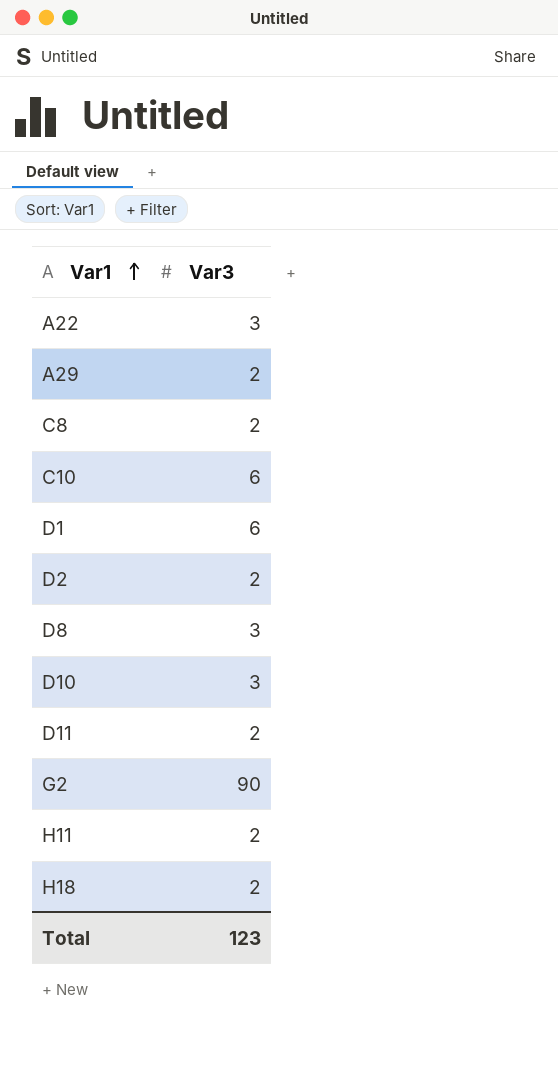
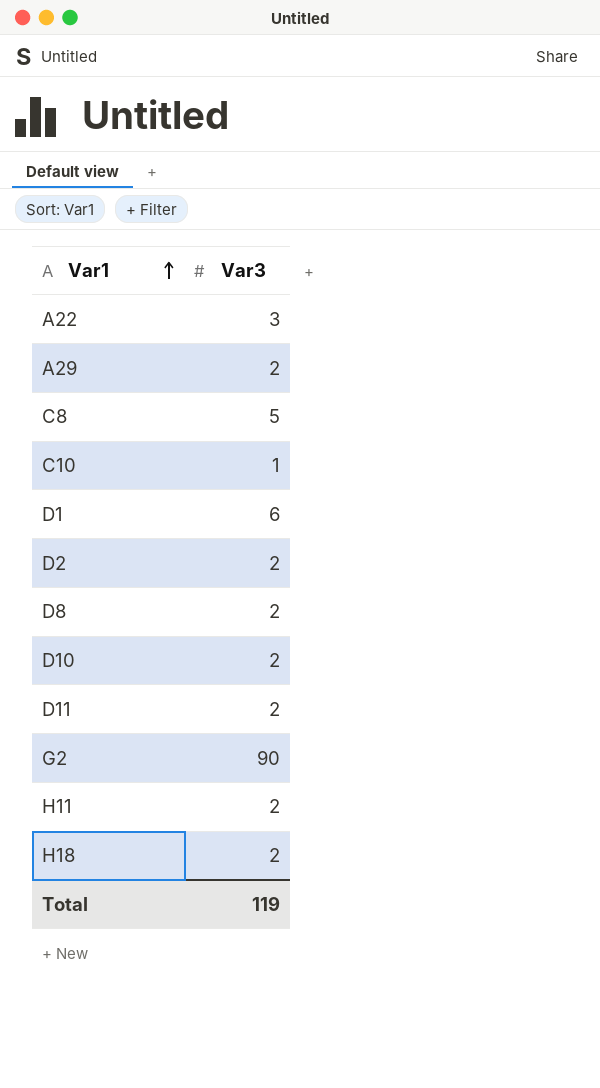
C8 | Var3: 2 -> 5
C10 | Var3: 6 -> 1
D8 | Var3: 3 -> 2
D10 | Var3: 3 -> 2
Total | Var3: 123 -> 119

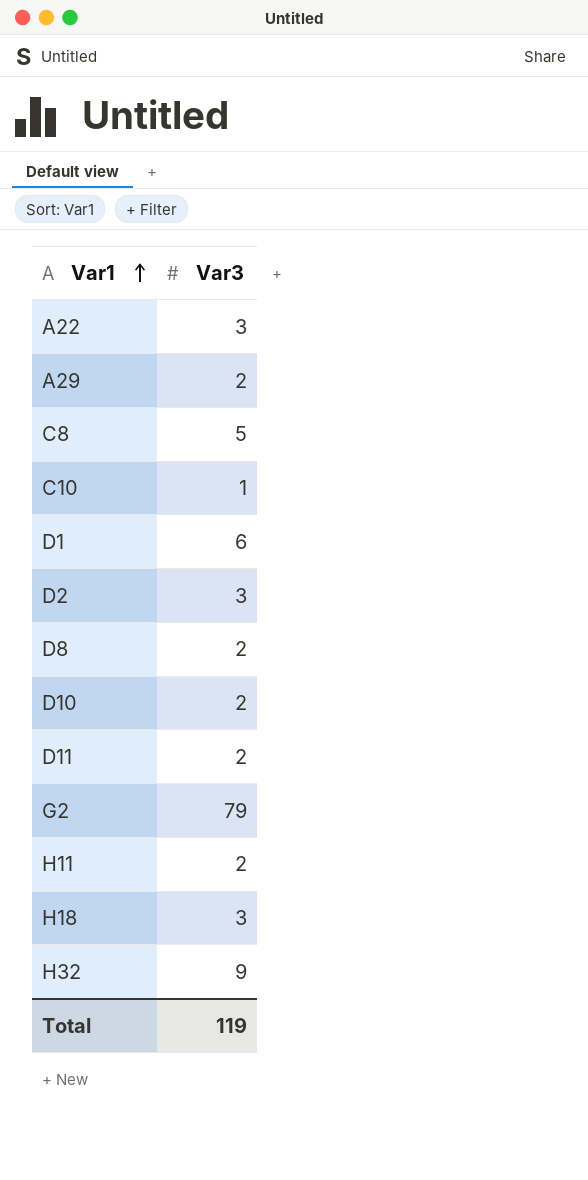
D2 | Var3: 2 -> 3
G2 | Var3: 90 -> 79
H18 | Var3: 2 -> 3
row H32: none -> 9

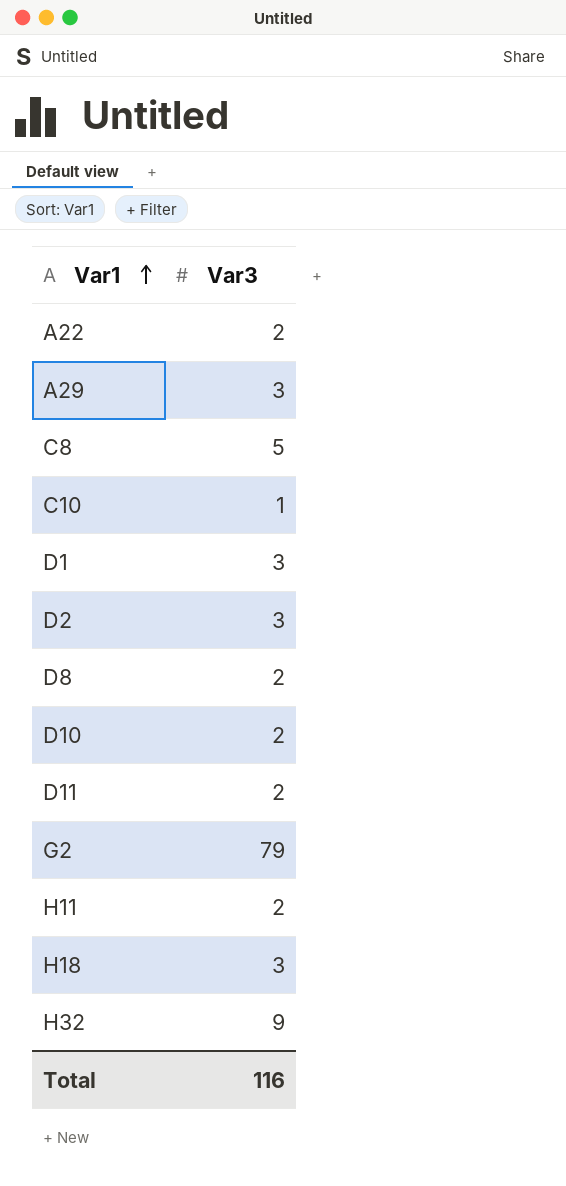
A22 | Var3: 3 -> 2
A29 | Var3: 2 -> 3
D1 | Var3: 6 -> 3
Total | Var3: 119 -> 116

